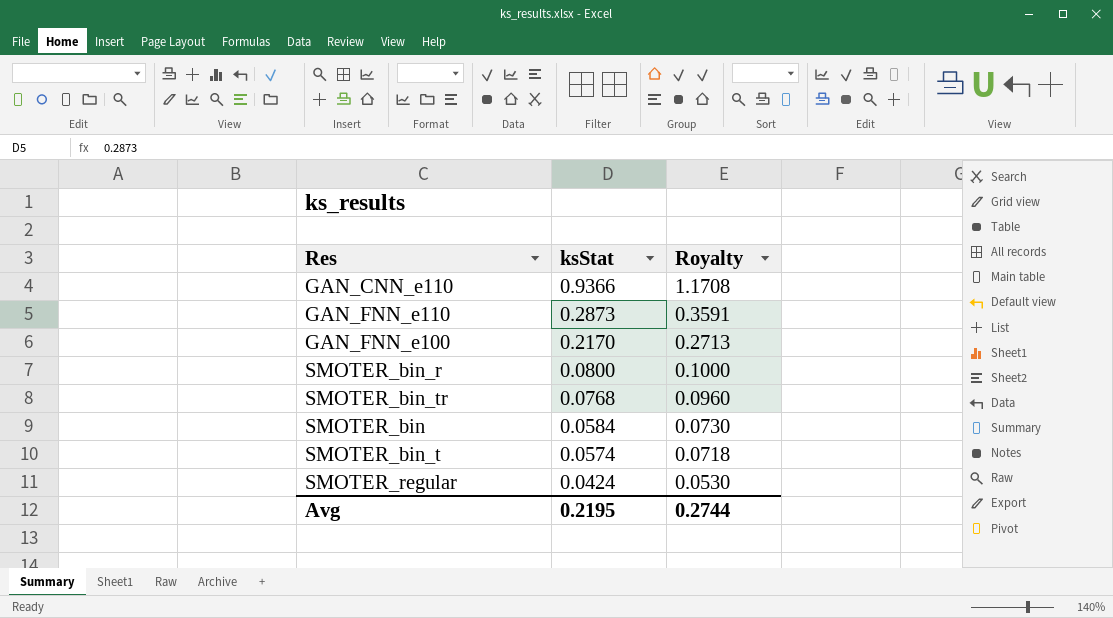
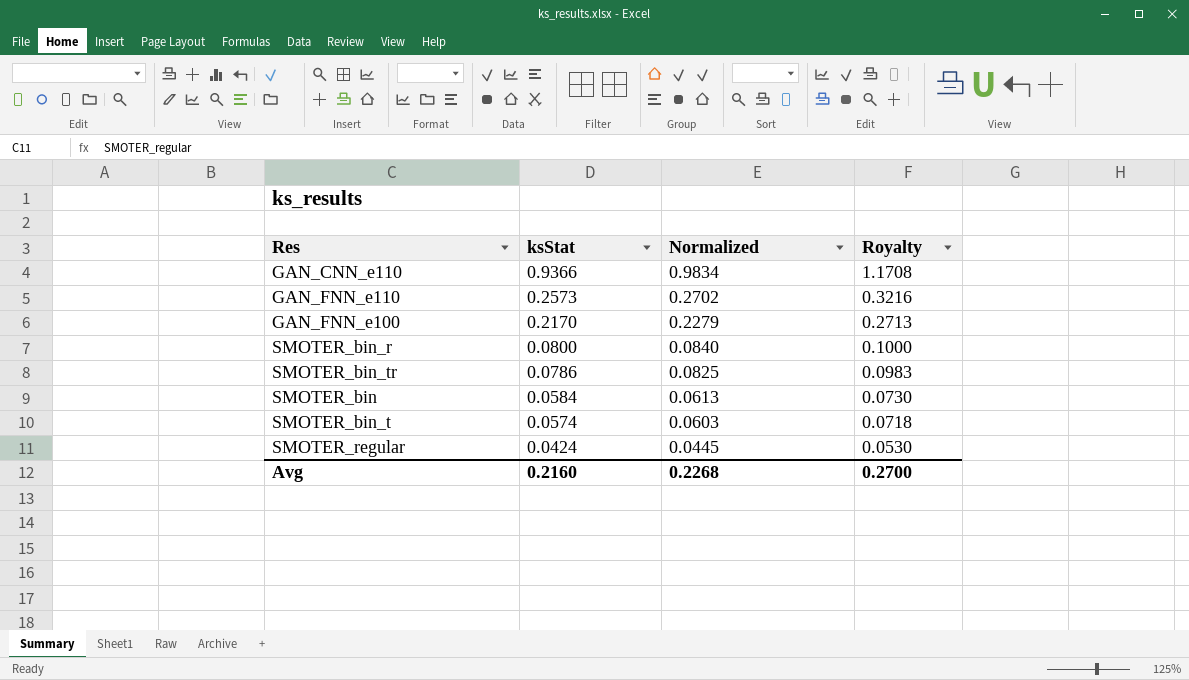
column Normalized | formula: none -> [ksStat] * 1.05
GAN_FNN_e110 | ksStat: 0.2873 -> 0.2573
GAN_FNN_e110 | Royalty: 0.3591 -> 0.3216
SMOTER_bin_tr | ksStat: 0.0768 -> 0.0786
SMOTER_bin_tr | Royalty: 0.0960 -> 0.0983
Avg | ksStat: 0.2195 -> 0.2160
Avg | Royalty: 0.2744 -> 0.2700

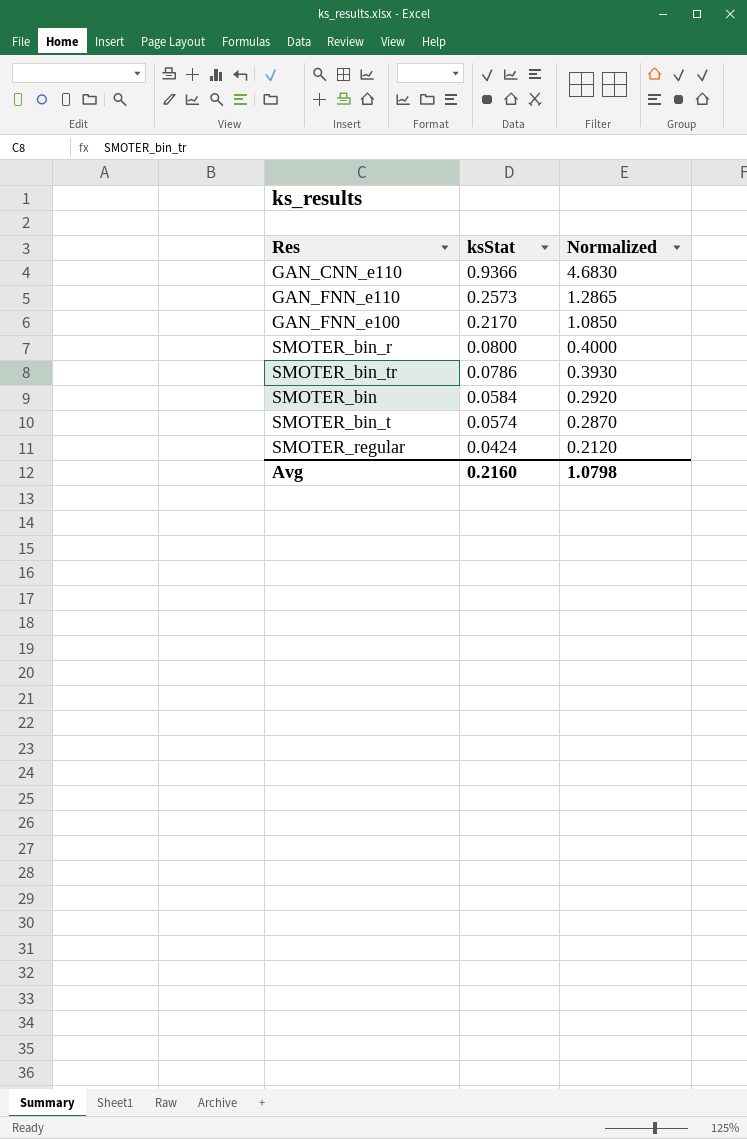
column Royalty | formula: [ksStat] * 1.25 -> none
column Normalized | formula: [ksStat] * 1.05 -> [ksStat] * 5
Avg | Normalized: 0.2268 -> 1.0798

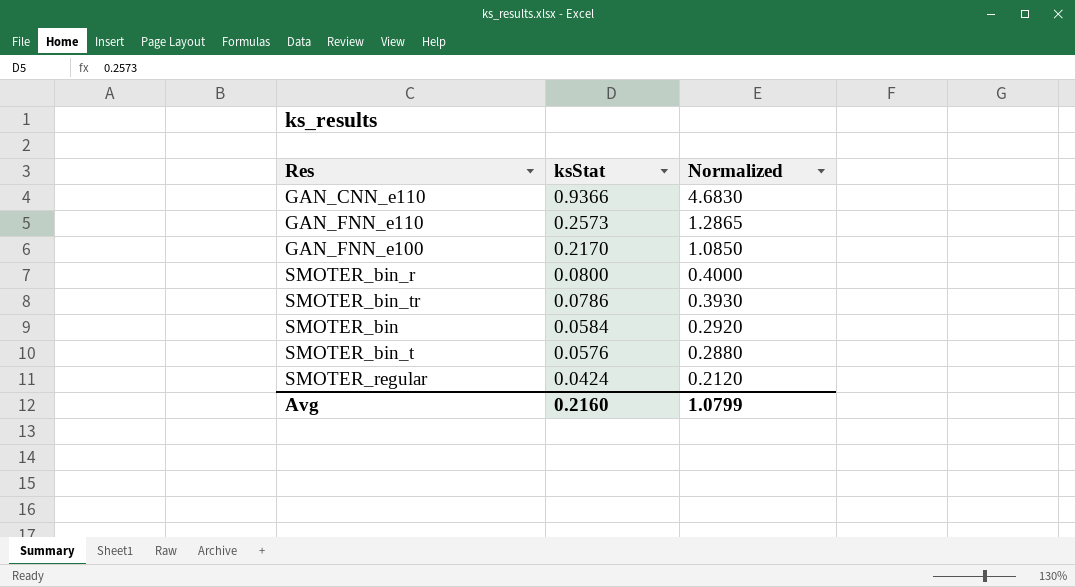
SMOTER_bin_t | ksStat: 0.0574 -> 0.0576
SMOTER_bin_t | Normalized: 0.2870 -> 0.2880
Avg | Normalized: 1.0798 -> 1.0799

